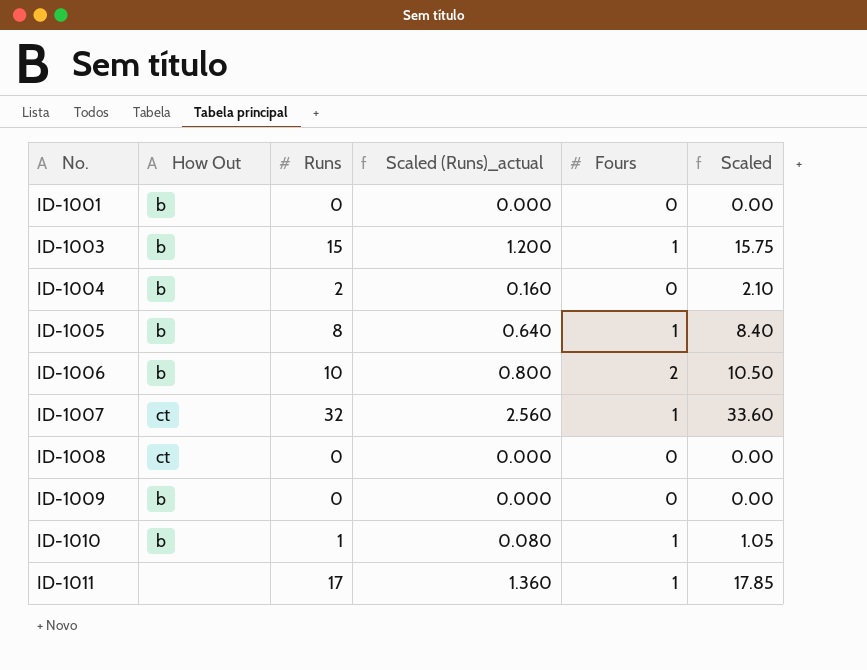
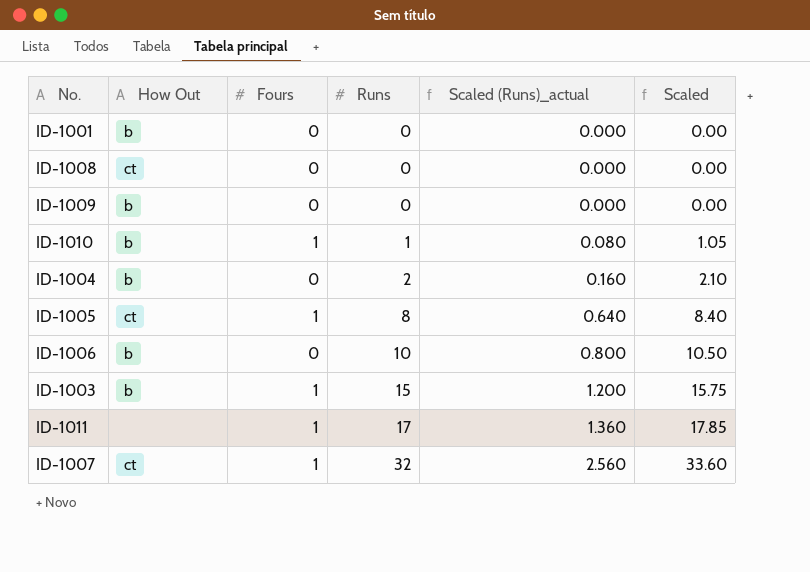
row order: No. ascending -> Runs ascending
column Fours | position: 5 -> 3
ID-1005 | How Out: b -> ct
ID-1006 | Fours: 2 -> 0

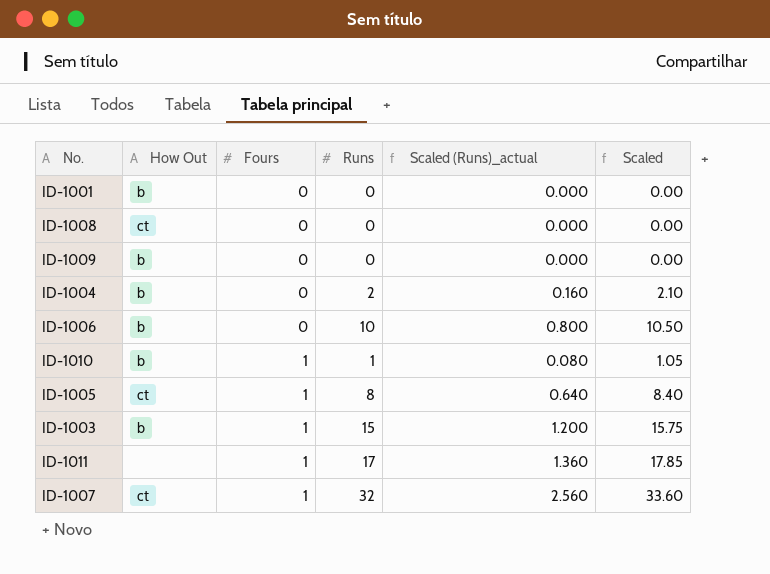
row order: Runs ascending -> Fours ascending

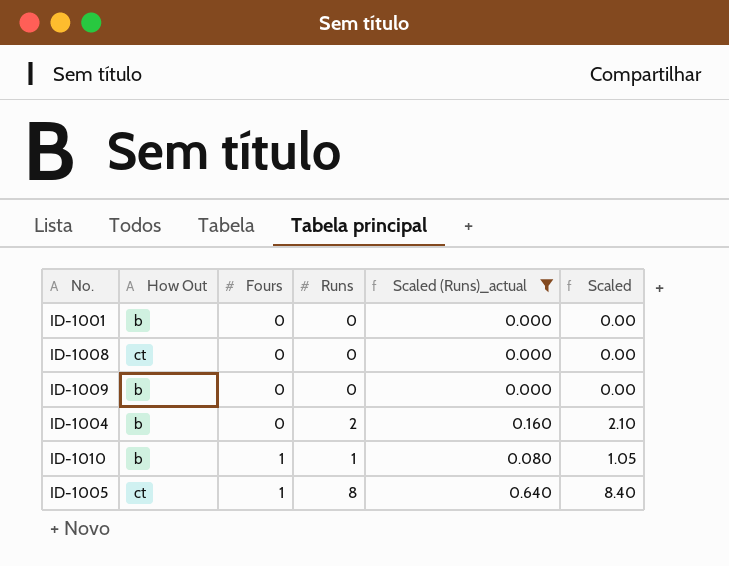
filter: none -> Scaled (Runs)_actual <= 0.640

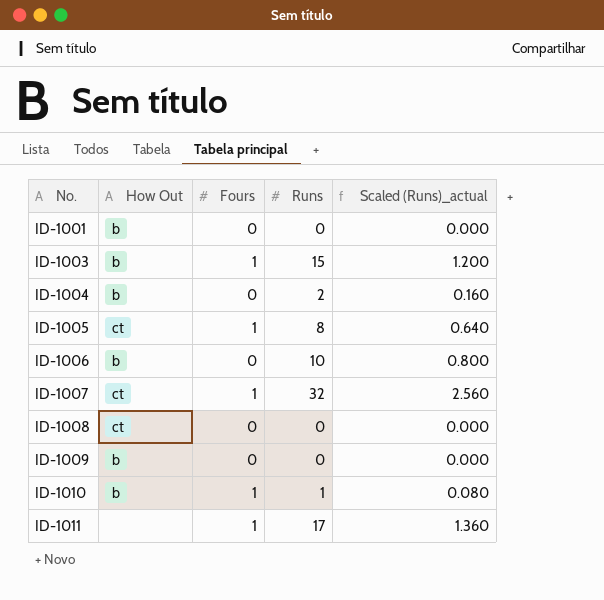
filter: Scaled (Runs)_actual <= 0.640 -> none
row order: Fours ascending -> No. ascending
column Scaled | formula: [Runs] * 1.05 -> none

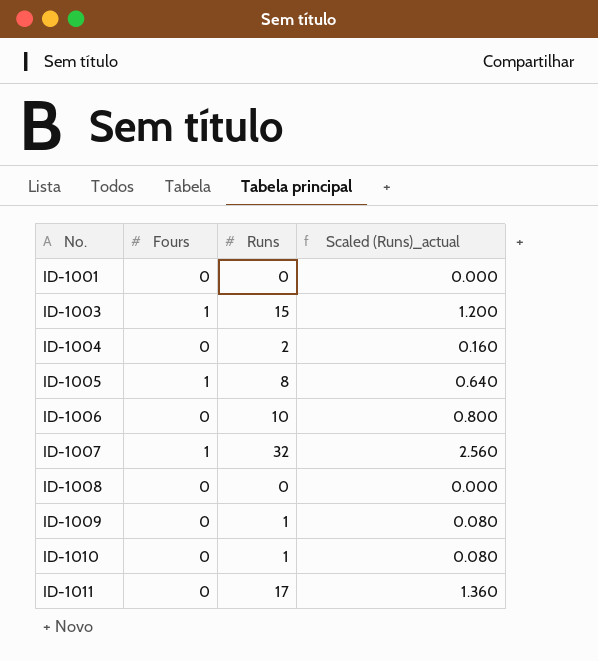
column How Out | position: 2 -> none
ID-1009 | Runs: 0 -> 1
ID-1009 | Scaled (Runs)_actual: 0.000 -> 0.080
ID-1010 | Fours: 1 -> 0
ID-1011 | Fours: 1 -> 0

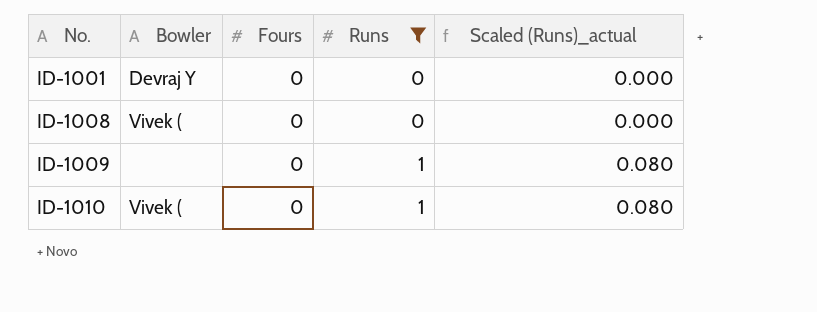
filter: none -> Runs <= 1
column Bowler | position: none -> 2

